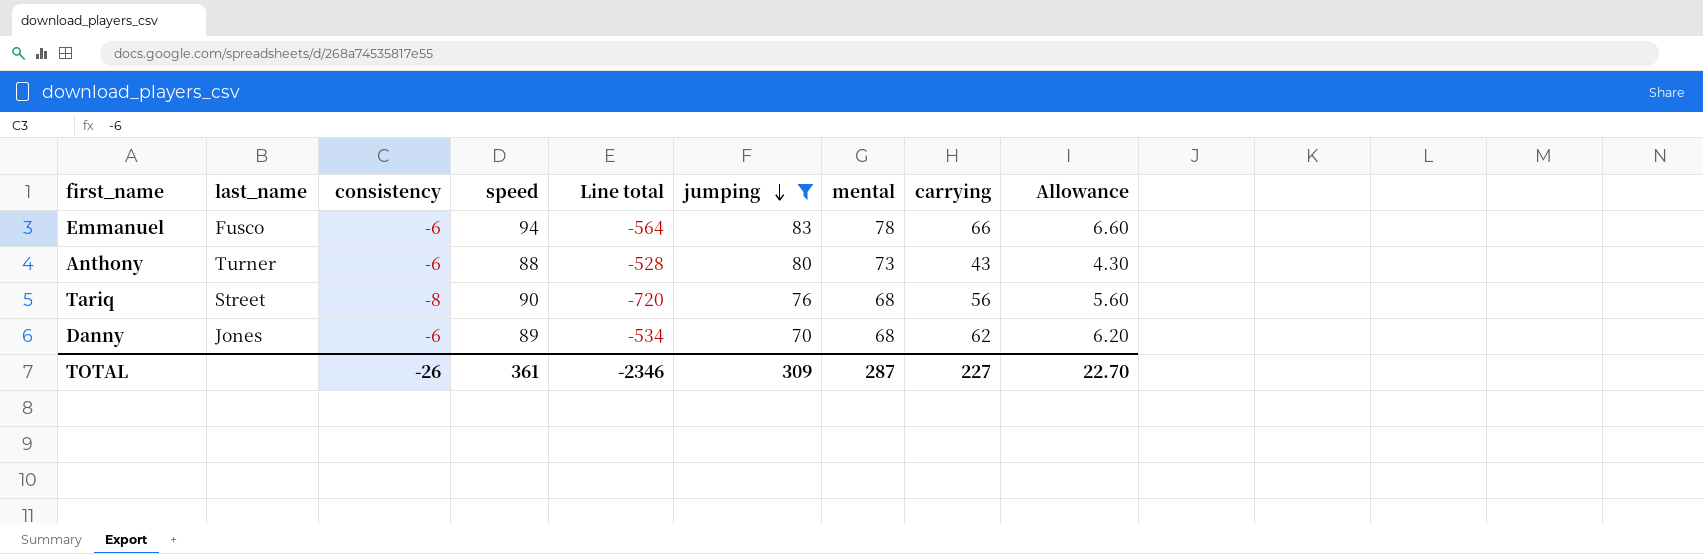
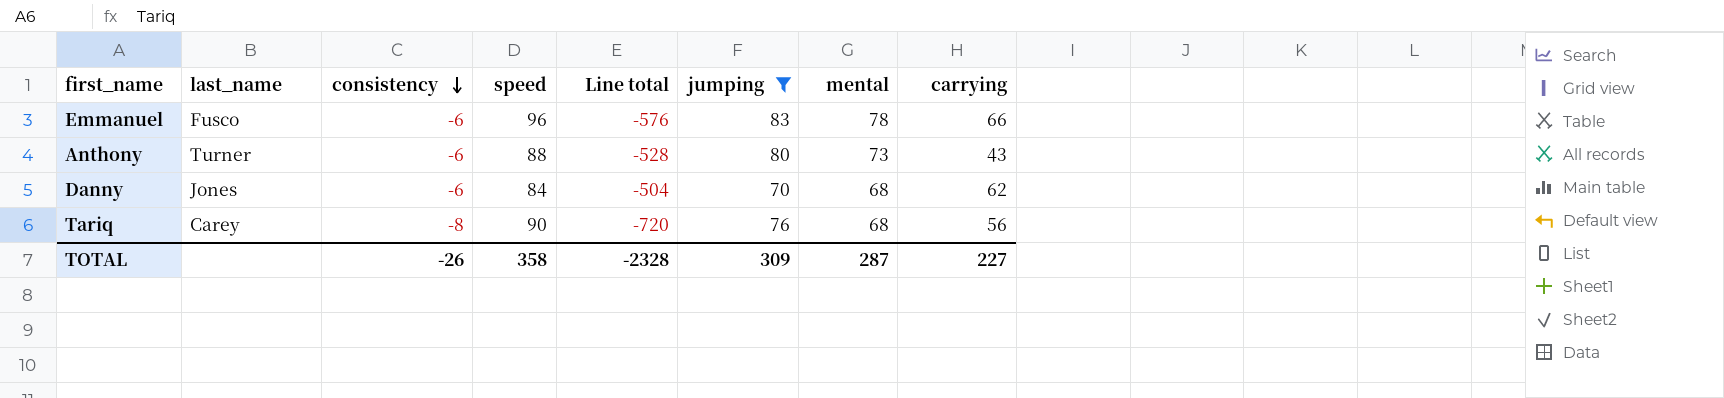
row order: jumping descending -> consistency descending
column Allowance | formula: [carrying] * 0.1 -> none
Emmanuel | speed: 94 -> 96
Emmanuel | Line total: -564 -> -576
Danny | speed: 89 -> 84
Danny | Line total: -534 -> -504
Tariq | last_name: Street -> Carey
TOTAL | speed: 361 -> 358
TOTAL | Line total: -2346 -> -2328

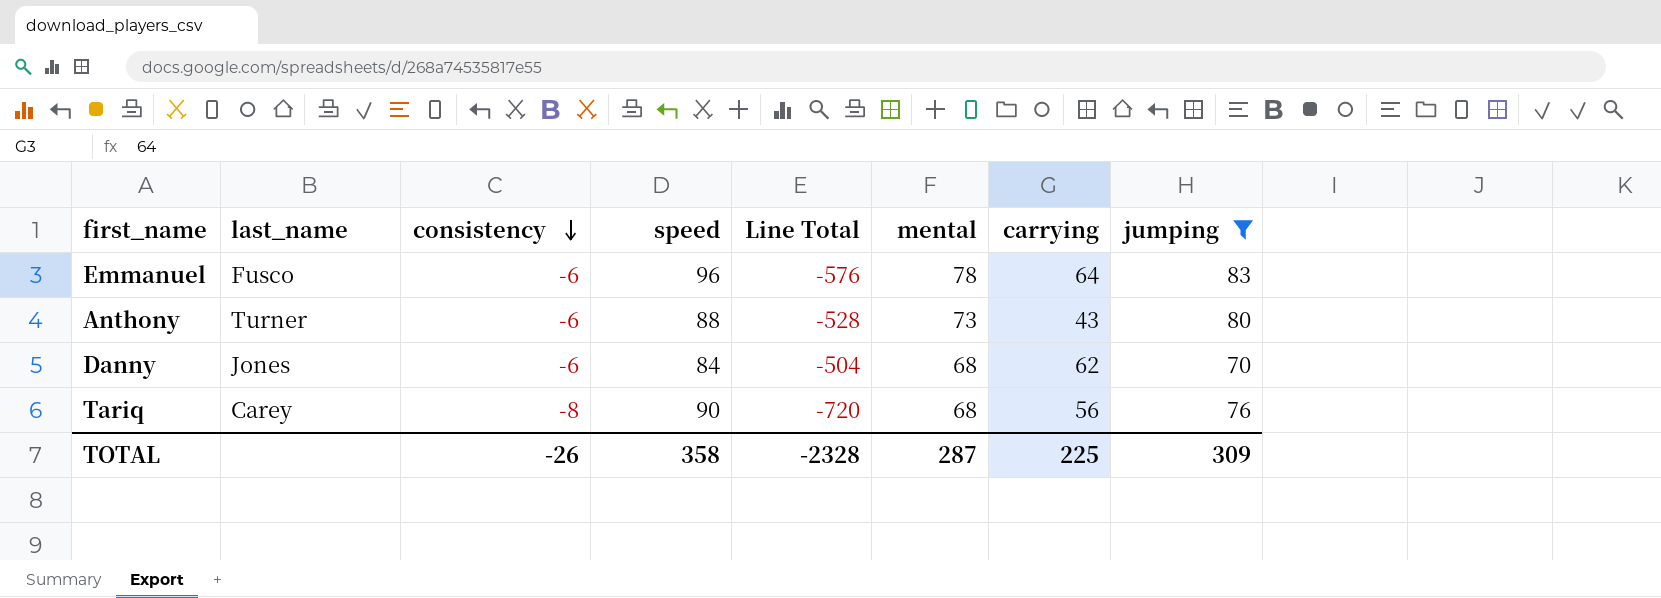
column name: Line total -> Line Total
column jumping | position: 6 -> 8
Emmanuel | carrying: 66 -> 64
TOTAL | carrying: 227 -> 225

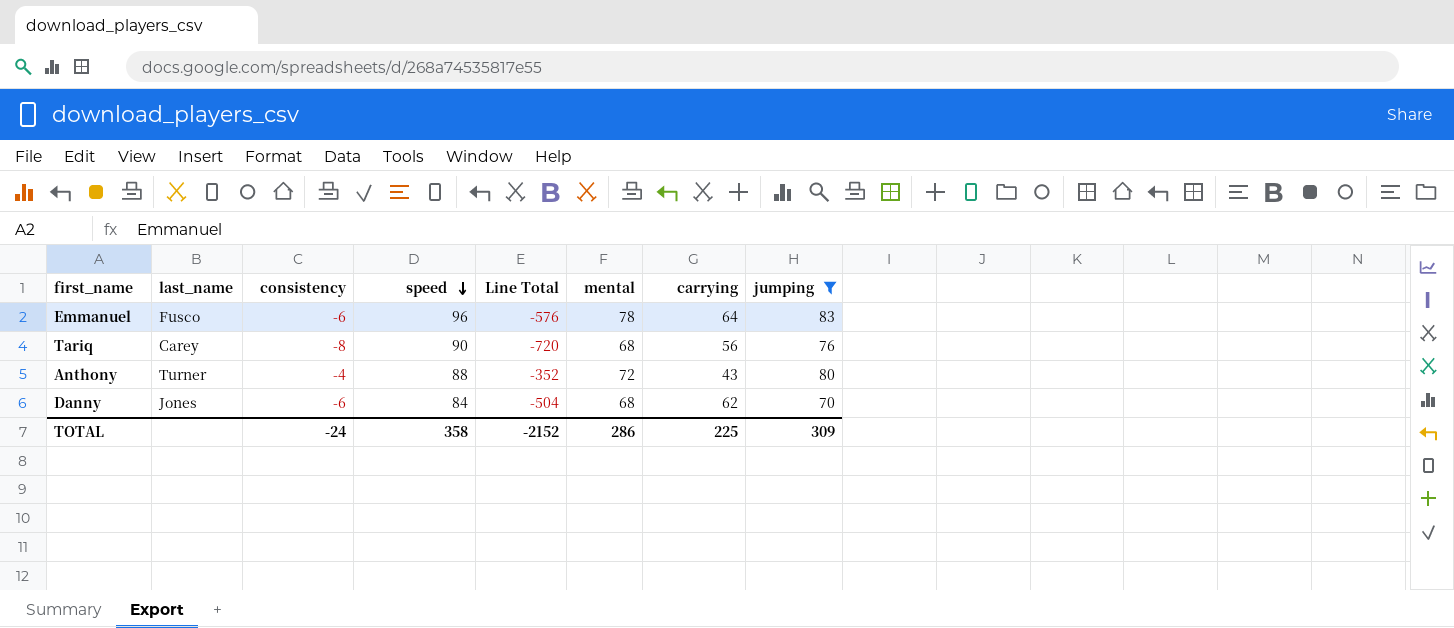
row order: consistency descending -> speed descending
Anthony | consistency: -6 -> -4
Anthony | Line Total: -528 -> -352
Anthony | mental: 73 -> 72
TOTAL | consistency: -26 -> -24
TOTAL | Line Total: -2328 -> -2152
TOTAL | mental: 287 -> 286

